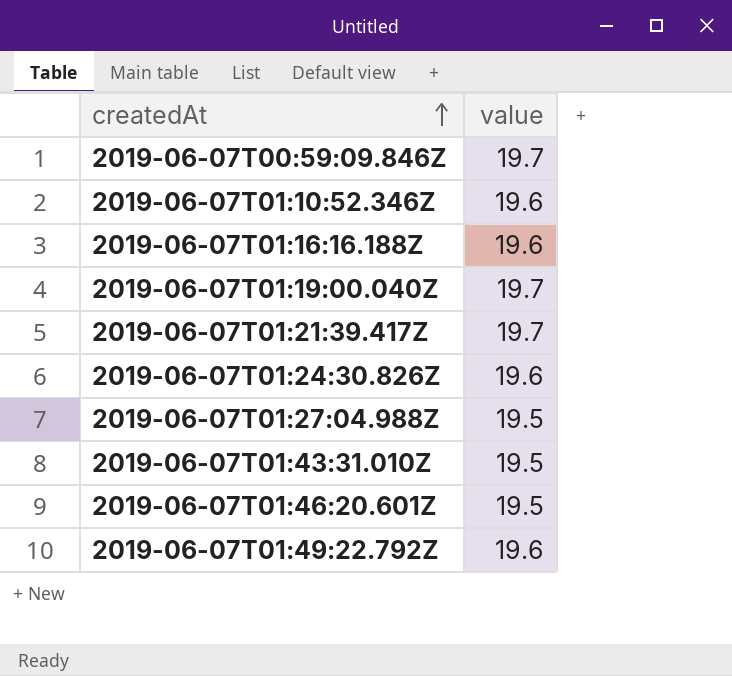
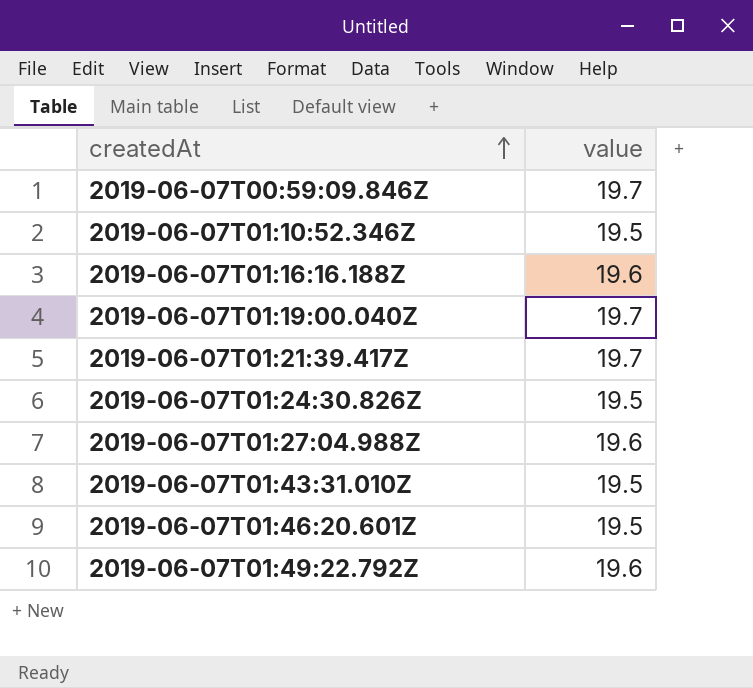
2019-06-07T01:10:52.346Z | value: 19.6 -> 19.5
2019-06-07T01:24:30.826Z | value: 19.6 -> 19.5
2019-06-07T01:27:04.988Z | value: 19.5 -> 19.6

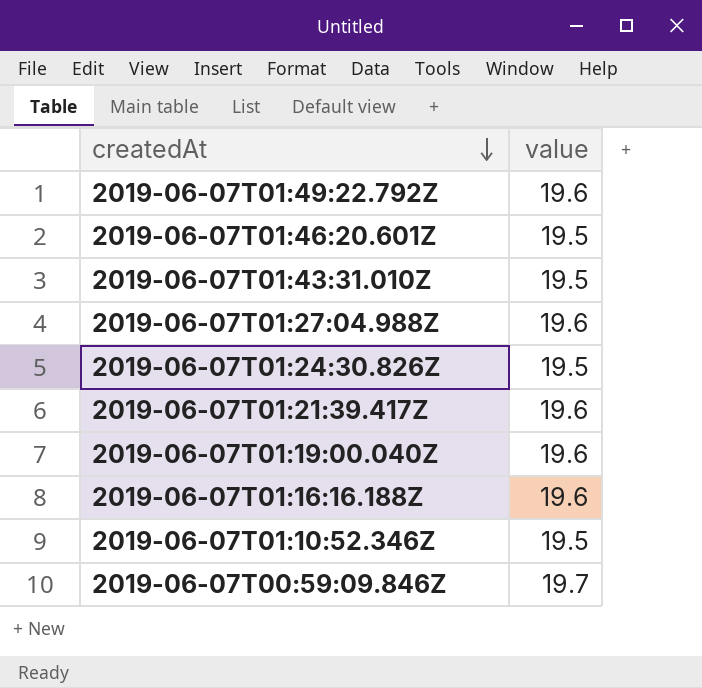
row order: createdAt ascending -> createdAt descending
2019-06-07T01:21:39.417Z | value: 19.7 -> 19.6
2019-06-07T01:19:00.040Z | value: 19.7 -> 19.6

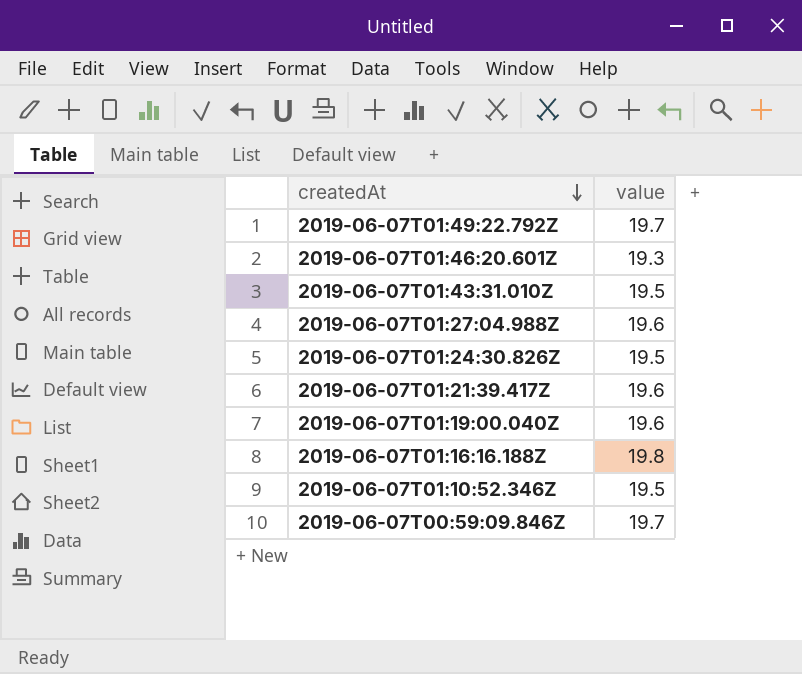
2019-06-07T01:49:22.792Z | value: 19.6 -> 19.7
2019-06-07T01:46:20.601Z | value: 19.5 -> 19.3
2019-06-07T01:16:16.188Z | value: 19.6 -> 19.8

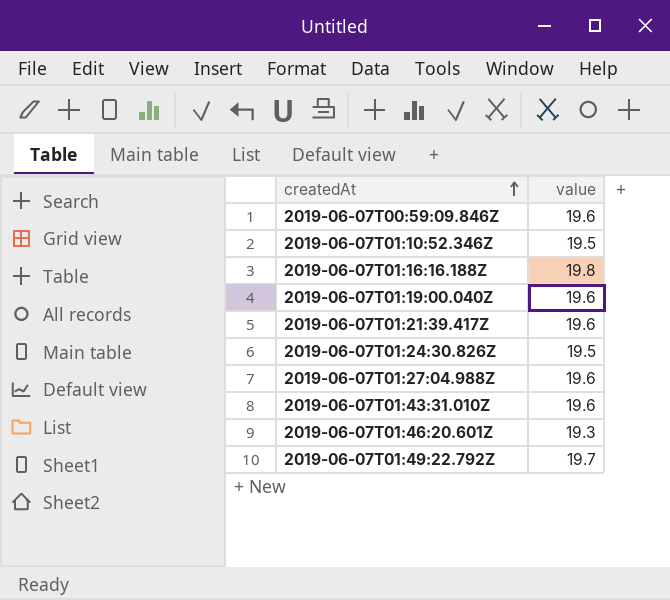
row order: createdAt descending -> createdAt ascending
2019-06-07T00:59:09.846Z | value: 19.7 -> 19.6
2019-06-07T01:43:31.010Z | value: 19.5 -> 19.6

